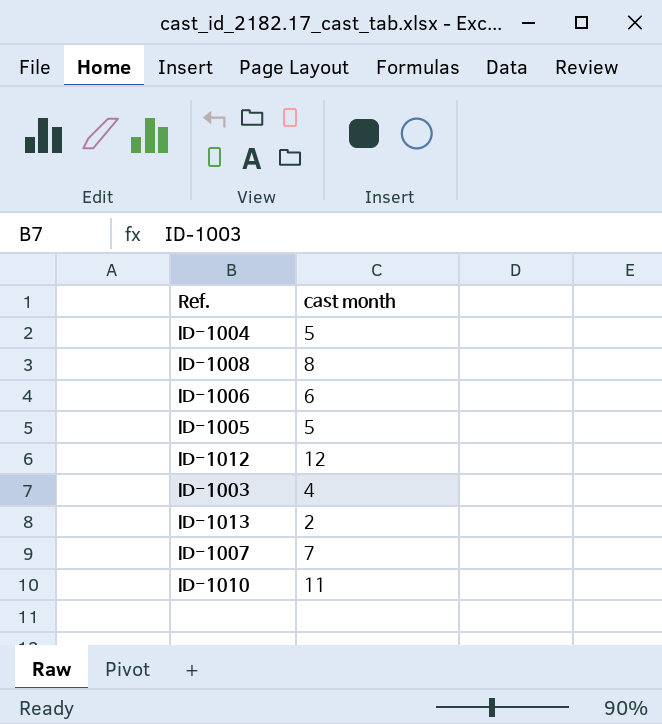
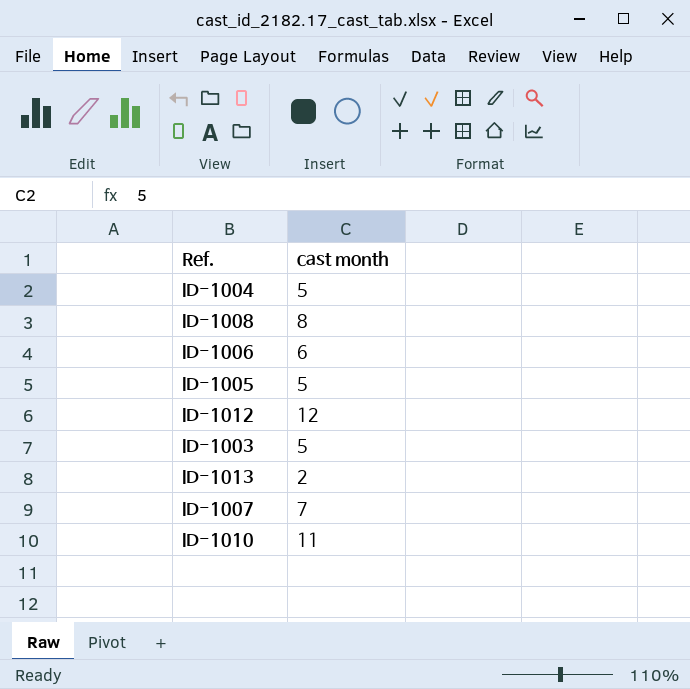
ID-1003 | cast month: 4 -> 5

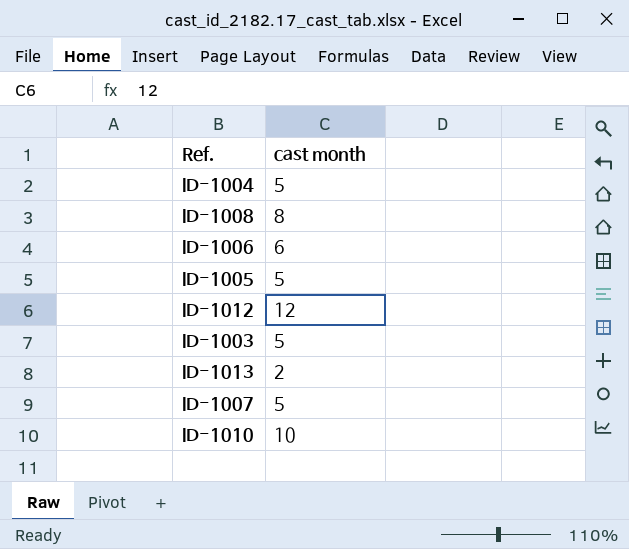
ID-1007 | cast month: 7 -> 5
ID-1010 | cast month: 11 -> 10

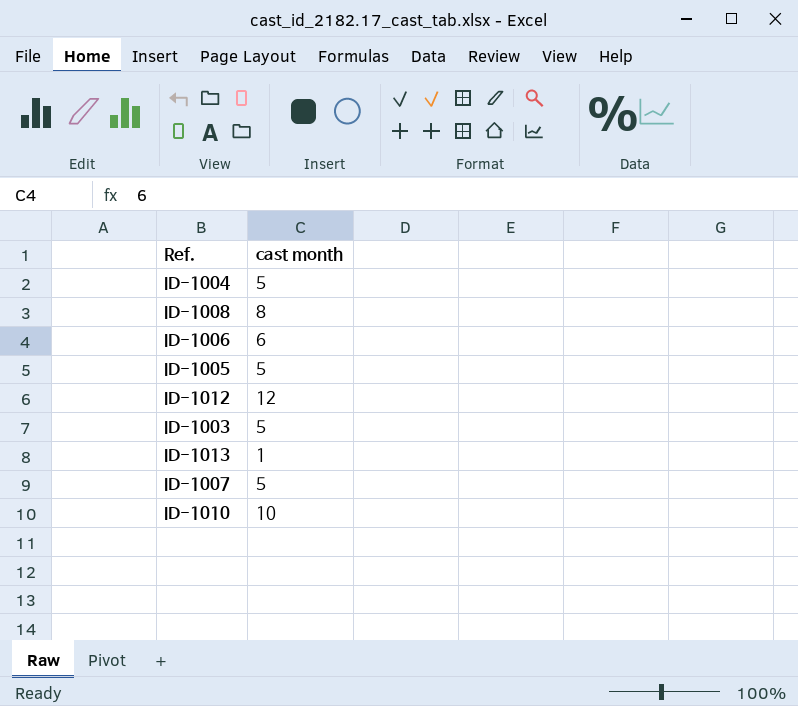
ID-1013 | cast month: 2 -> 1

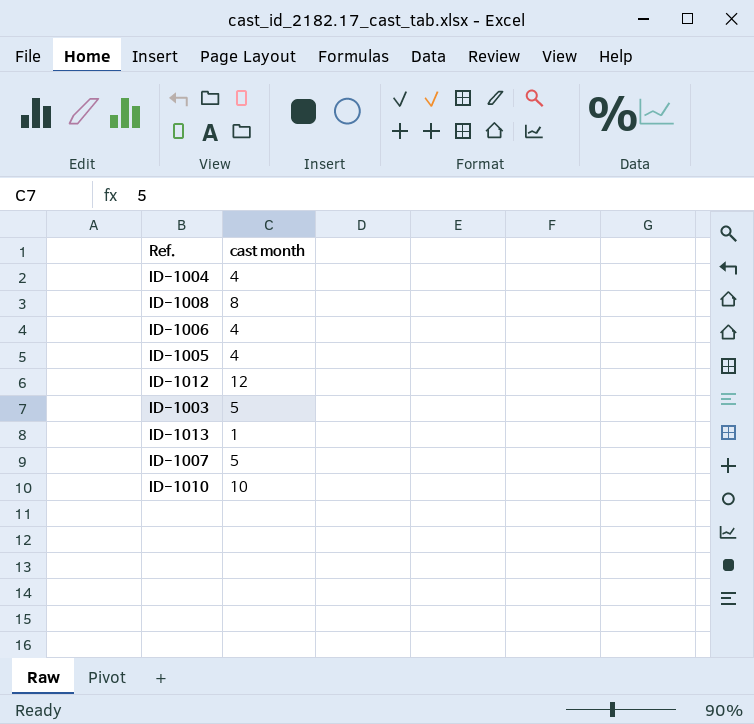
ID-1004 | cast month: 5 -> 4
ID-1006 | cast month: 6 -> 4
ID-1005 | cast month: 5 -> 4

